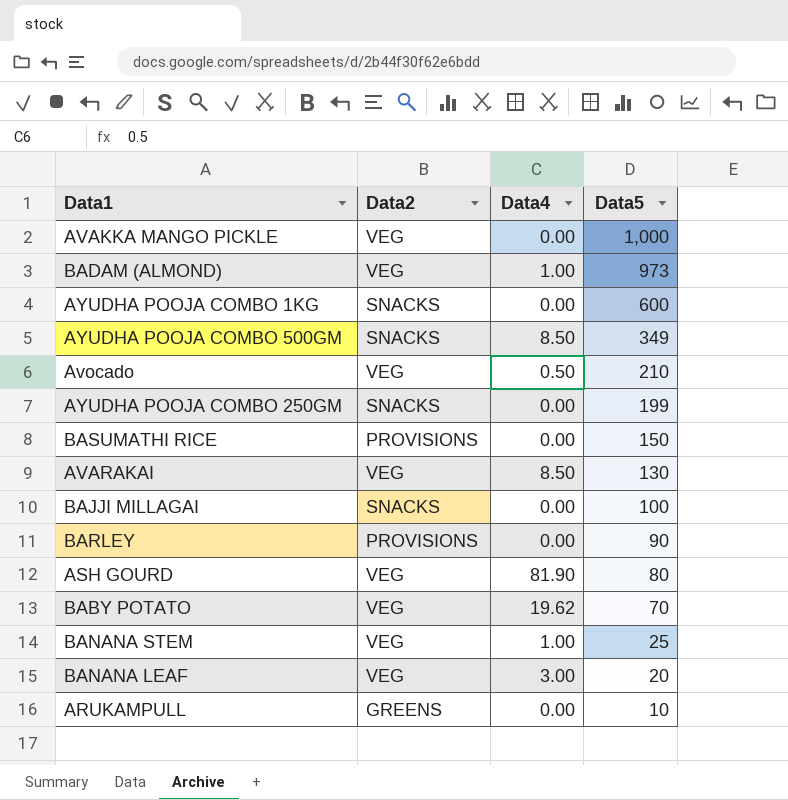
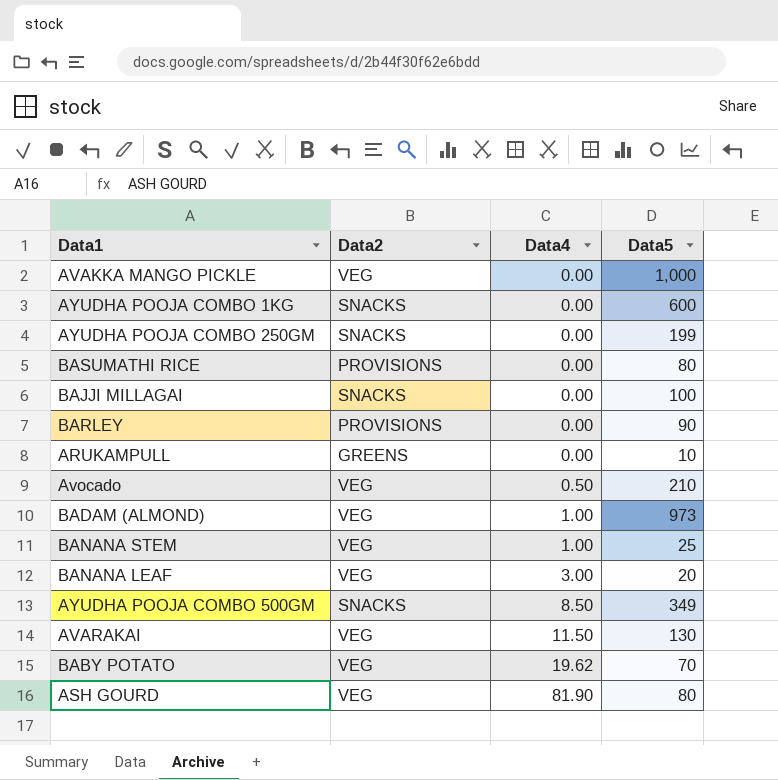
row order: Data5 descending -> Data4 ascending
BASUMATHI RICE | Data5: 150 -> 80
AVARAKAI | Data4: 8.50 -> 11.50

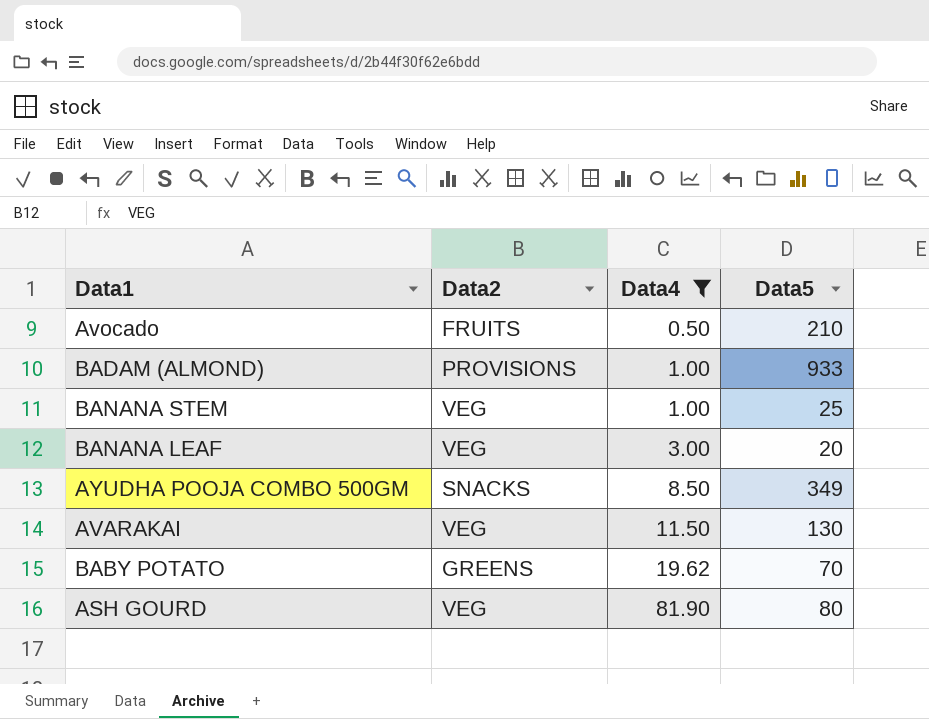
filter: none -> Data4 != 0.00
Avocado | Data2: VEG -> FRUITS
BADAM (ALMOND) | Data2: VEG -> PROVISIONS
BADAM (ALMOND) | Data5: 973 -> 933
BABY POTATO | Data2: VEG -> GREENS

